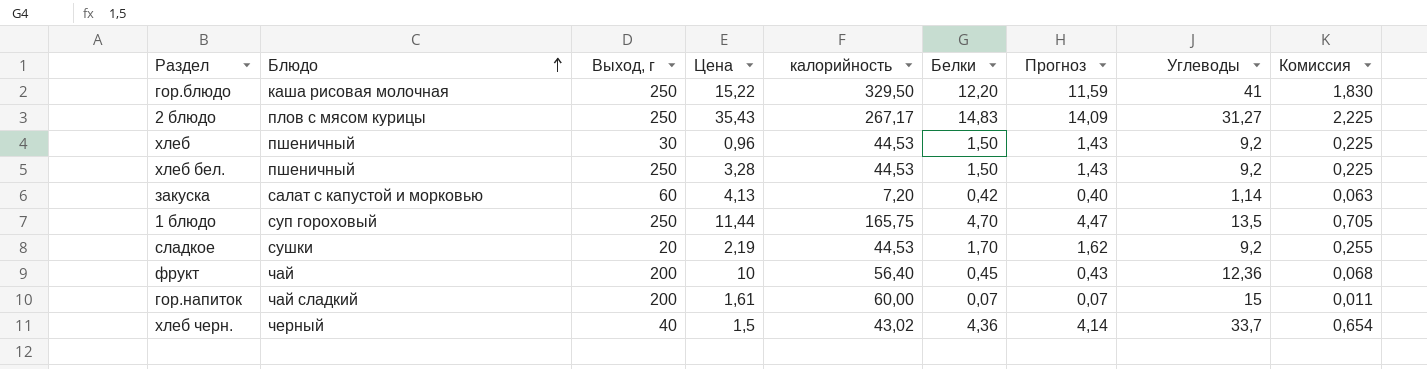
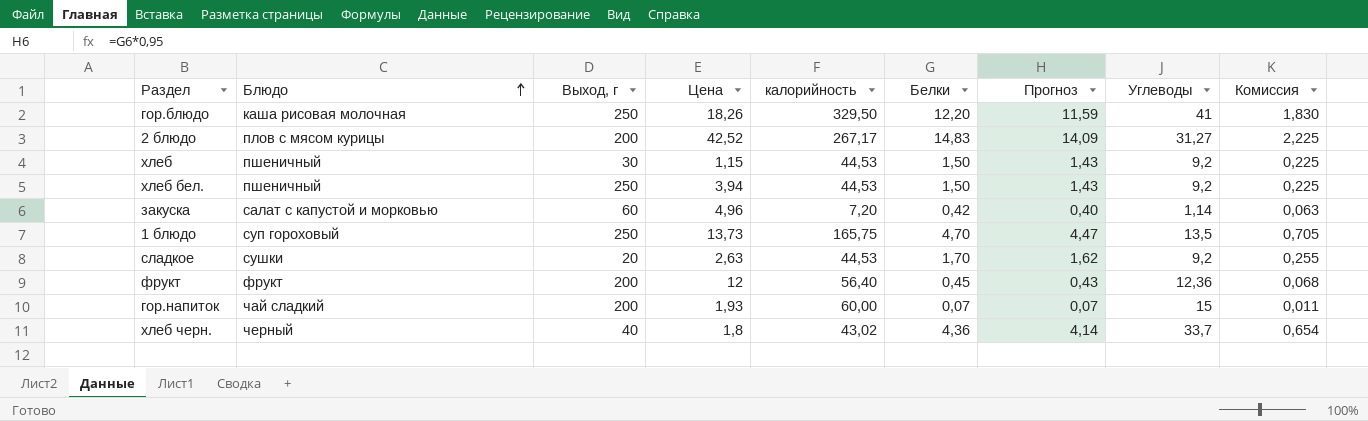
гор.блюдо | Цена: 15,22 -> 18,26
2 блюдо | Выход, г: 250 -> 200
2 блюдо | Цена: 35,43 -> 42,52
хлеб | Цена: 0,96 -> 1,15
хлеб бел. | Цена: 3,28 -> 3,94
закуска | Цена: 4,13 -> 4,96
1 блюдо | Цена: 11,44 -> 13,73
сладкое | Цена: 2,19 -> 2,63
фрукт | Блюдо: чай -> фрукт
фрукт | Цена: 10 -> 12
гор.напиток | Цена: 1,61 -> 1,93
хлеб черн. | Цена: 1,5 -> 1,8

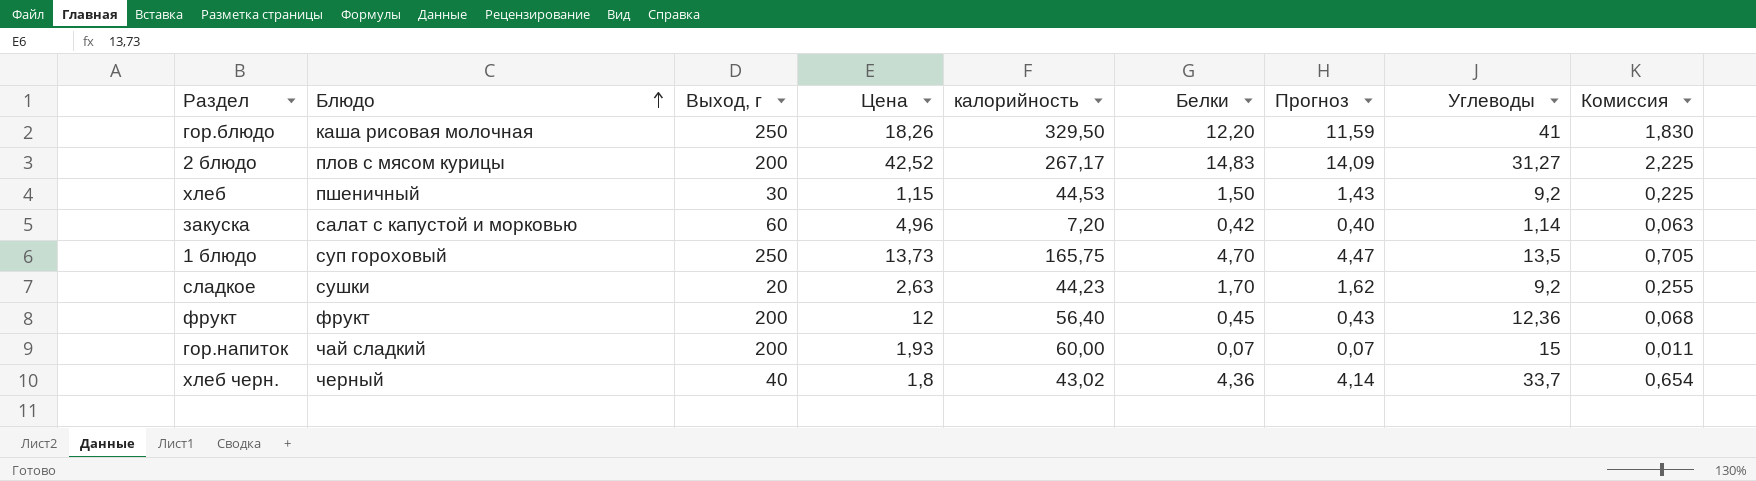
row хлеб бел.: пшеничный | 250 | 3,94 | 44,53 | 1,50 | 1,43 | 9,2 | 0,225 -> none
сладкое | калорийность: 44,53 -> 44,23

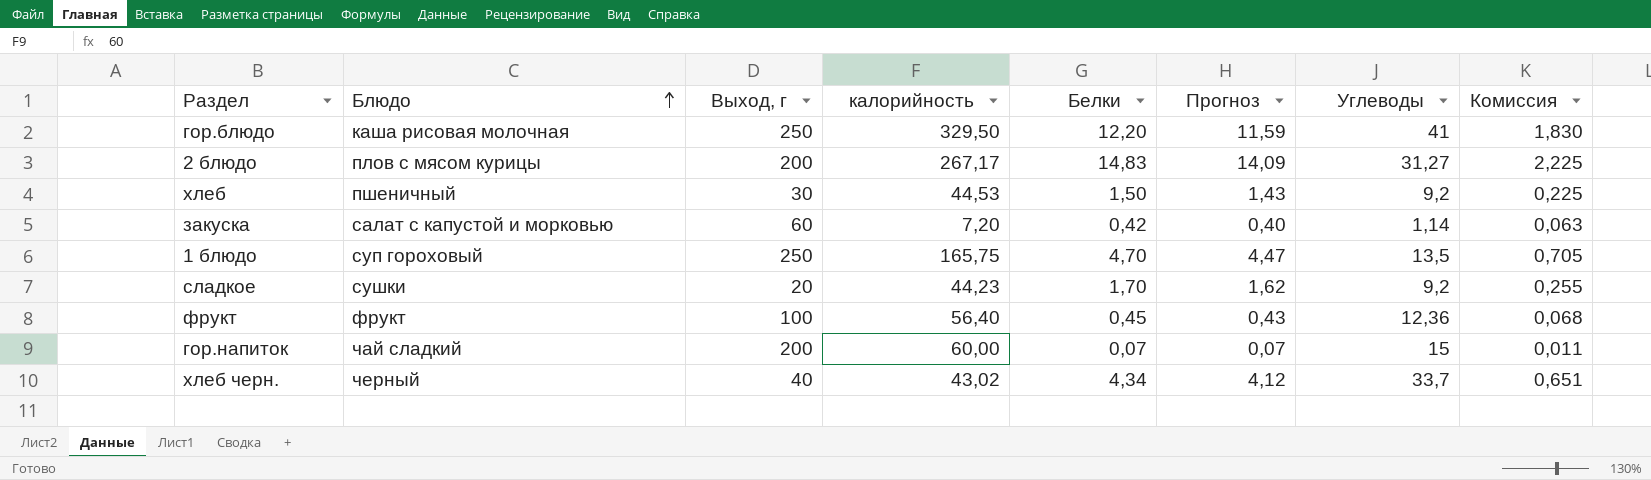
column Цена | position: 4 -> none
фрукт | Выход, г: 200 -> 100
хлеб черн. | Белки: 4,36 -> 4,34
хлеб черн. | Прогноз: 4,14 -> 4,12
хлеб черн. | Комиссия: 0,654 -> 0,651

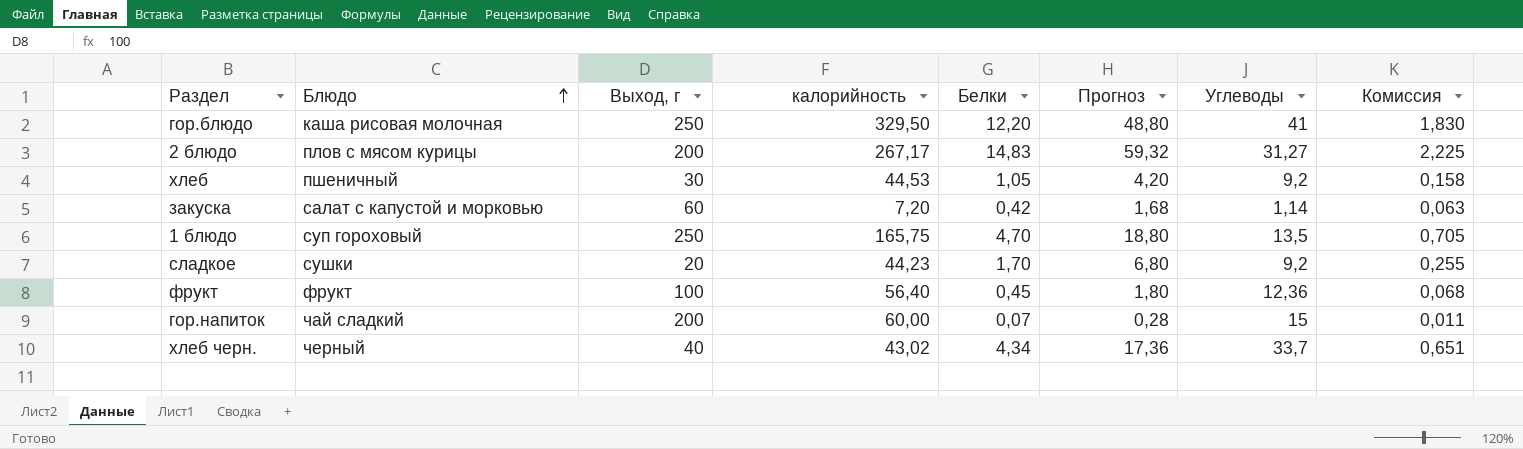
column Прогноз | formula: [Белки] * 0,95 -> [Белки] * 4
хлеб | Белки: 1,50 -> 1,05
хлеб | Комиссия: 0,225 -> 0,158

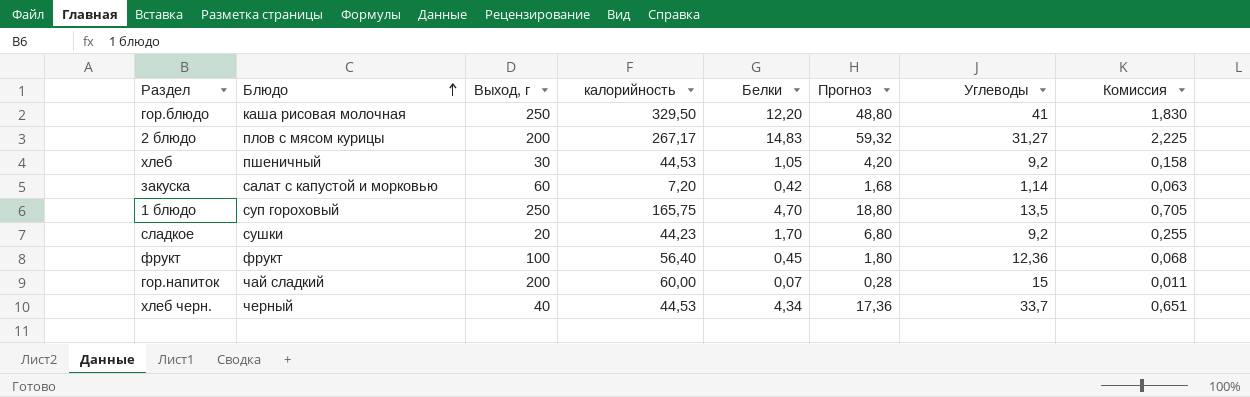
хлеб черн. | калорийность: 43,02 -> 44,53

